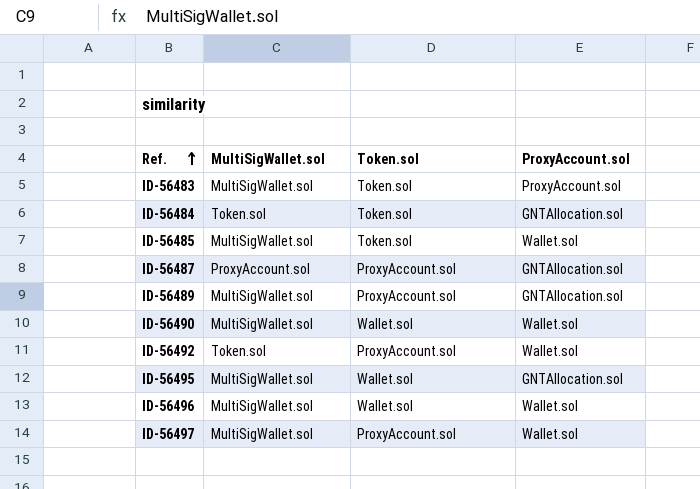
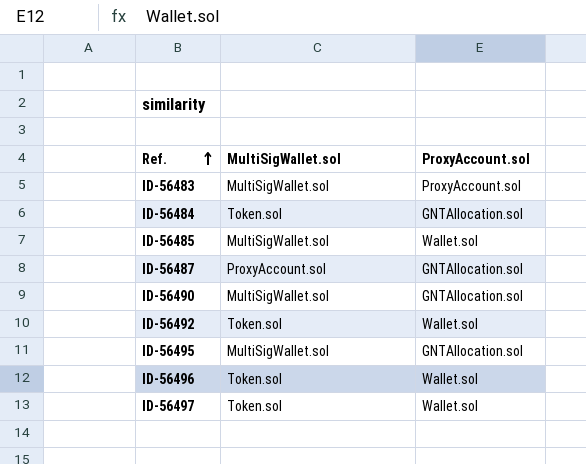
column Token.sol | position: 3 -> none
row ID-56489: MultiSigWallet.sol | ProxyAccount.sol | GNTAllocation.sol -> none
ID-56490 | ProxyAccount.sol: Wallet.sol -> GNTAllocation.sol
ID-56496 | MultiSigWallet.sol: MultiSigWallet.sol -> Token.sol
ID-56497 | MultiSigWallet.sol: MultiSigWallet.sol -> Token.sol

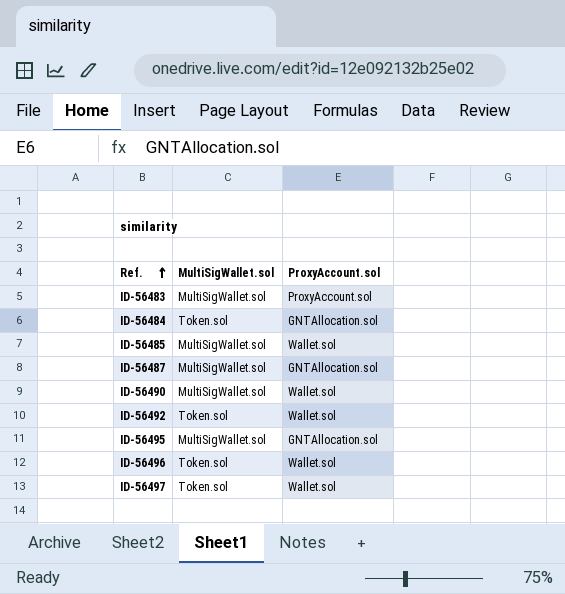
ID-56487 | MultiSigWallet.sol: ProxyAccount.sol -> MultiSigWallet.sol
ID-56490 | ProxyAccount.sol: GNTAllocation.sol -> Wallet.sol

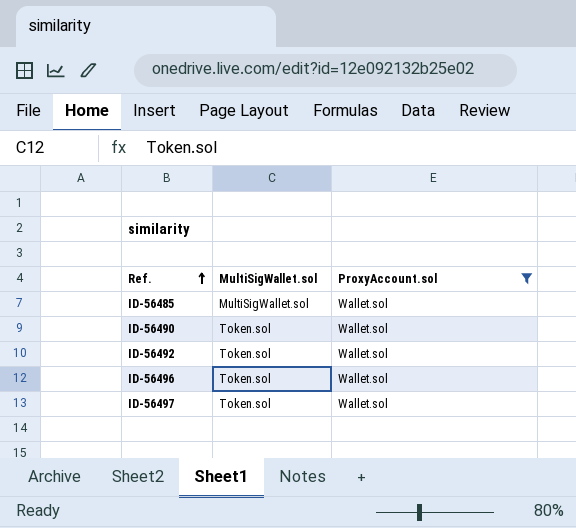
filter: none -> ProxyAccount.sol = Wallet.sol
ID-56490 | MultiSigWallet.sol: MultiSigWallet.sol -> Token.sol

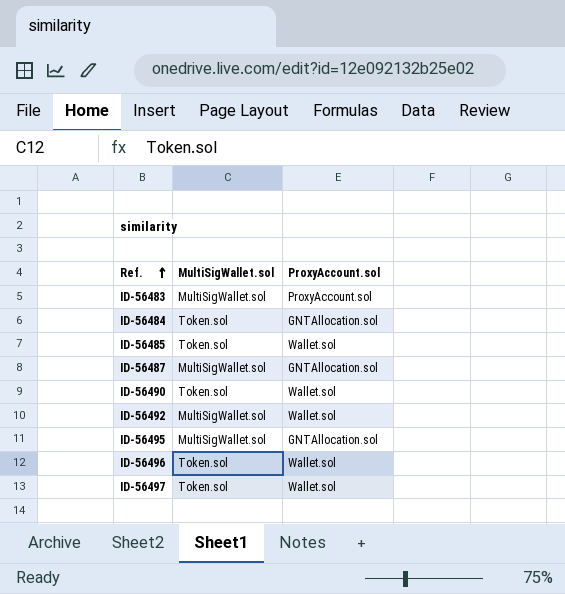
filter: ProxyAccount.sol = Wallet.sol -> none
ID-56485 | MultiSigWallet.sol: MultiSigWallet.sol -> Token.sol
ID-56492 | MultiSigWallet.sol: Token.sol -> MultiSigWallet.sol

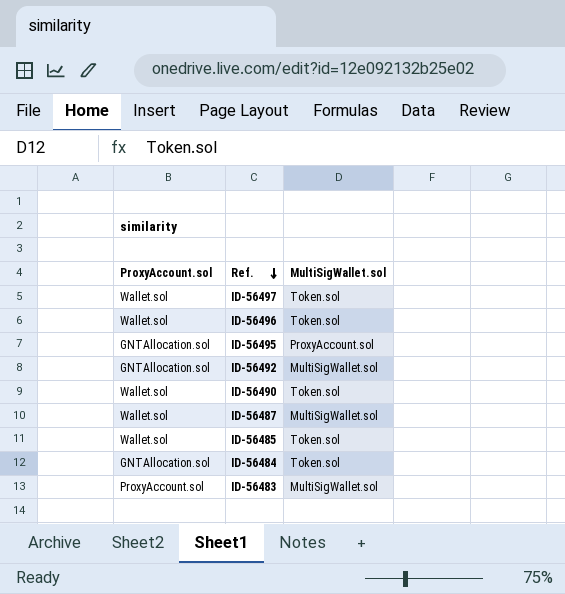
row order: Ref. ascending -> Ref. descending
column ProxyAccount.sol | position: 3 -> 1
ID-56495 | MultiSigWallet.sol: MultiSigWallet.sol -> ProxyAccount.sol
ID-56492 | ProxyAccount.sol: Wallet.sol -> GNTAllocation.sol
ID-56487 | ProxyAccount.sol: GNTAllocation.sol -> Wallet.sol

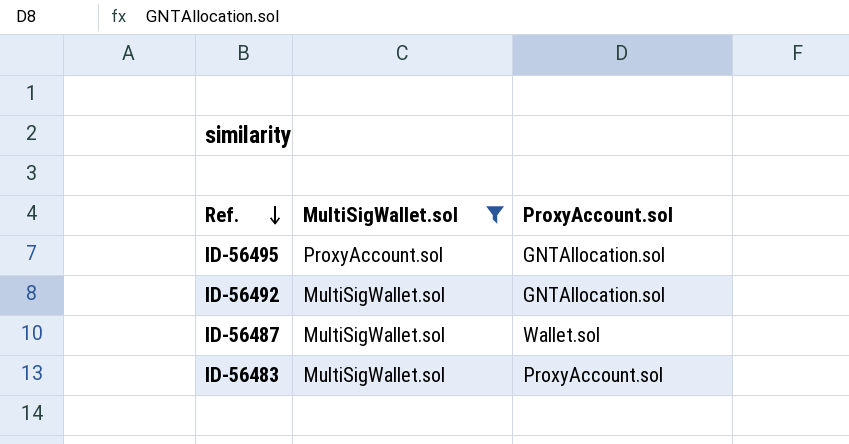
filter: none -> MultiSigWallet.sol != Token.sol
column ProxyAccount.sol | position: 1 -> 3

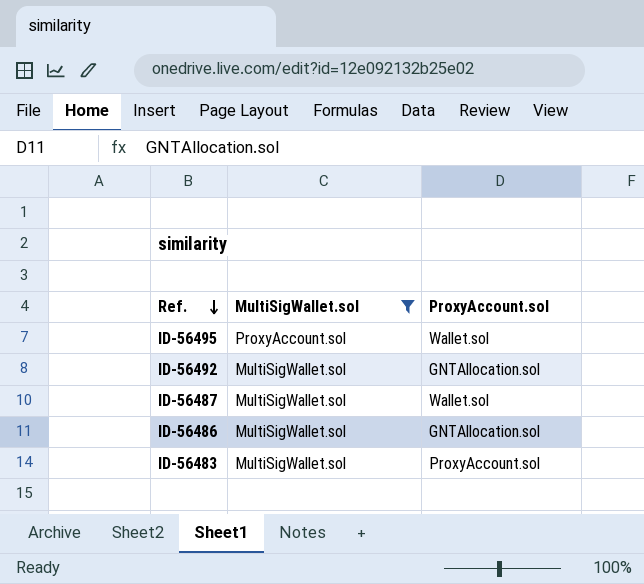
ID-56495 | ProxyAccount.sol: GNTAllocation.sol -> Wallet.sol
row ID-56486: none -> MultiSigWallet.sol | GNTAllocation.sol

